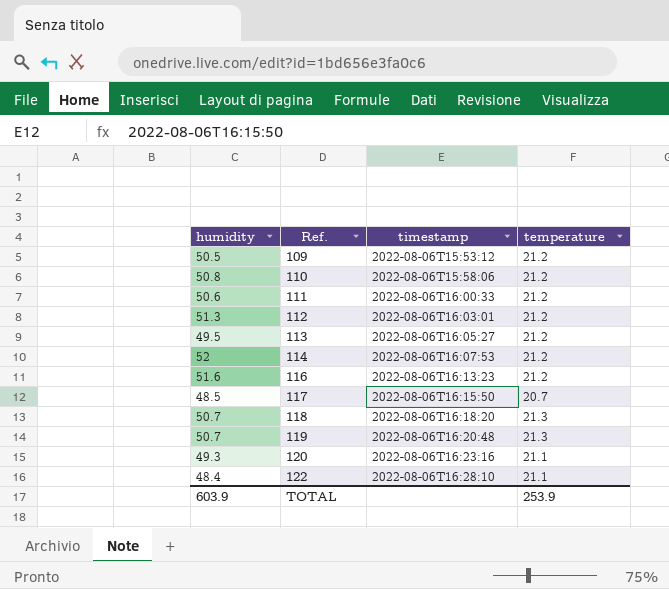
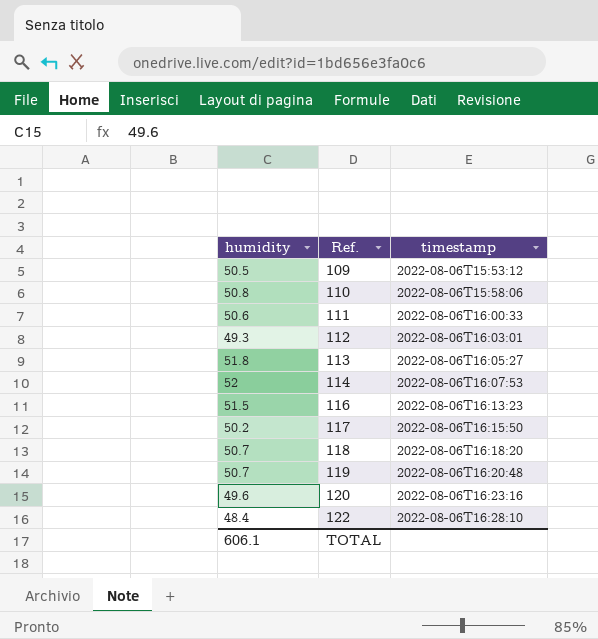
column temperature | position: 4 -> none
112 | humidity: 51.3 -> 49.3
113 | humidity: 49.5 -> 51.8
116 | humidity: 51.6 -> 51.5
117 | humidity: 48.5 -> 50.2
120 | humidity: 49.3 -> 49.6
TOTAL | humidity: 603.9 -> 606.1

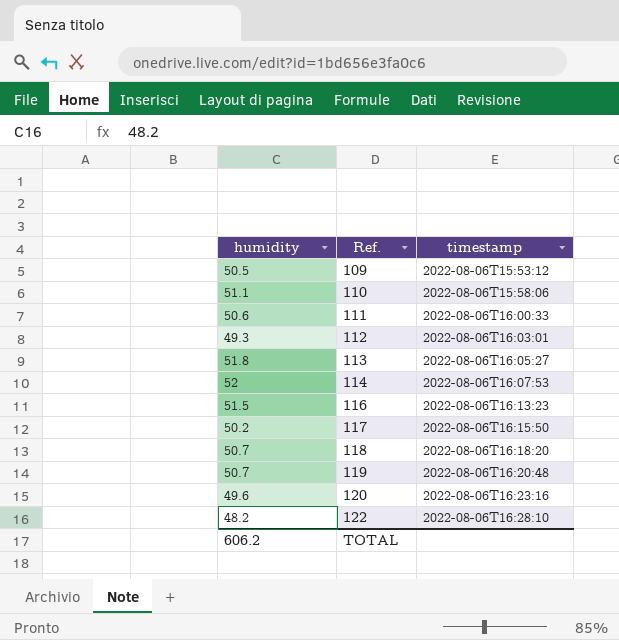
110 | humidity: 50.8 -> 51.1
122 | humidity: 48.4 -> 48.2
TOTAL | humidity: 606.1 -> 606.2

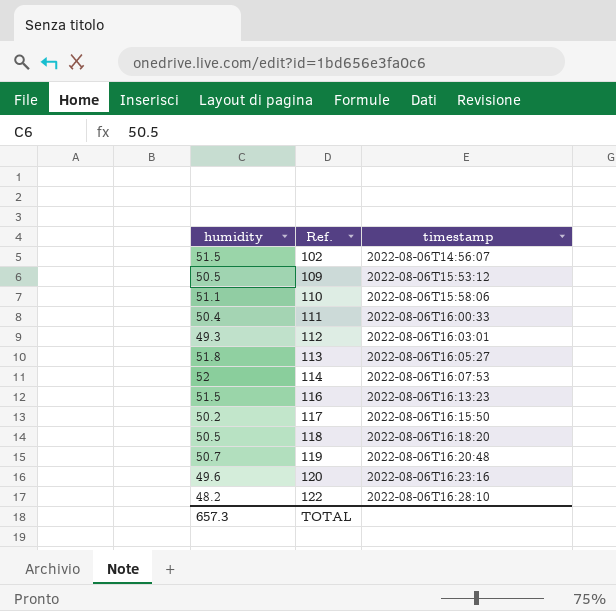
row 102: none -> 51.5 | 2022-08-06T14:56:07
111 | humidity: 50.6 -> 50.4
118 | humidity: 50.7 -> 50.5
TOTAL | humidity: 606.2 -> 657.3

